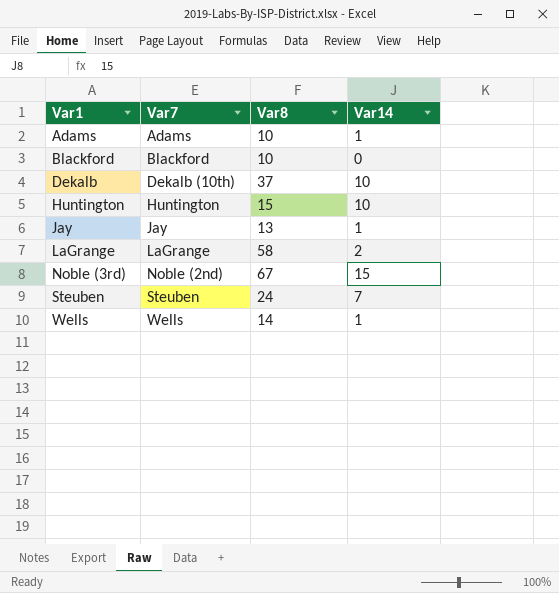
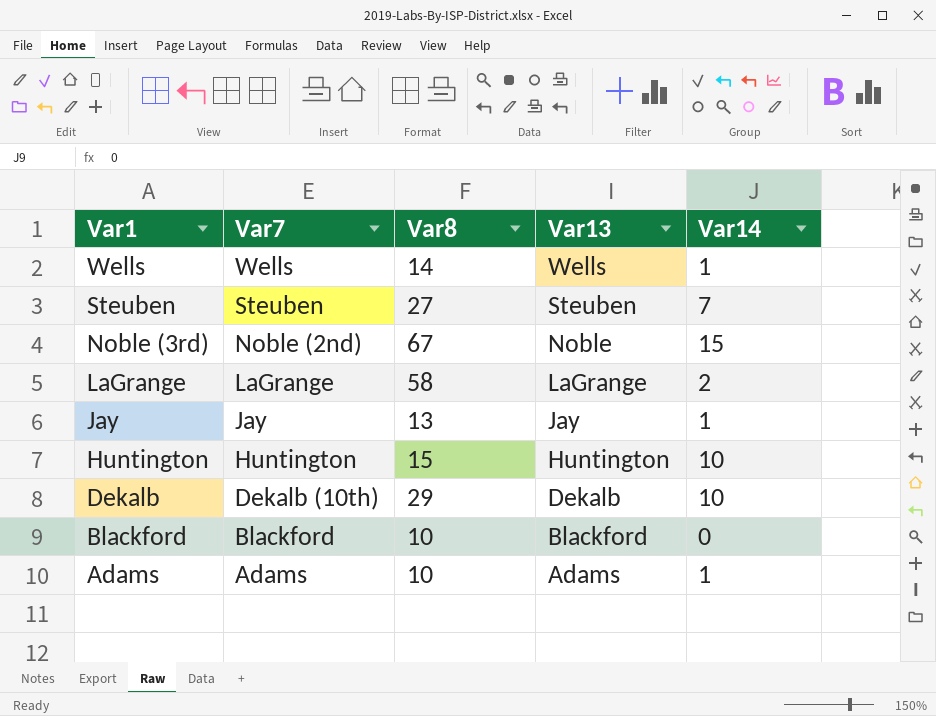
row order: Var1 ascending -> Var1 descending
column Var13 | position: none -> 4
Steuben | Var8: 24 -> 27
Dekalb | Var8: 37 -> 29

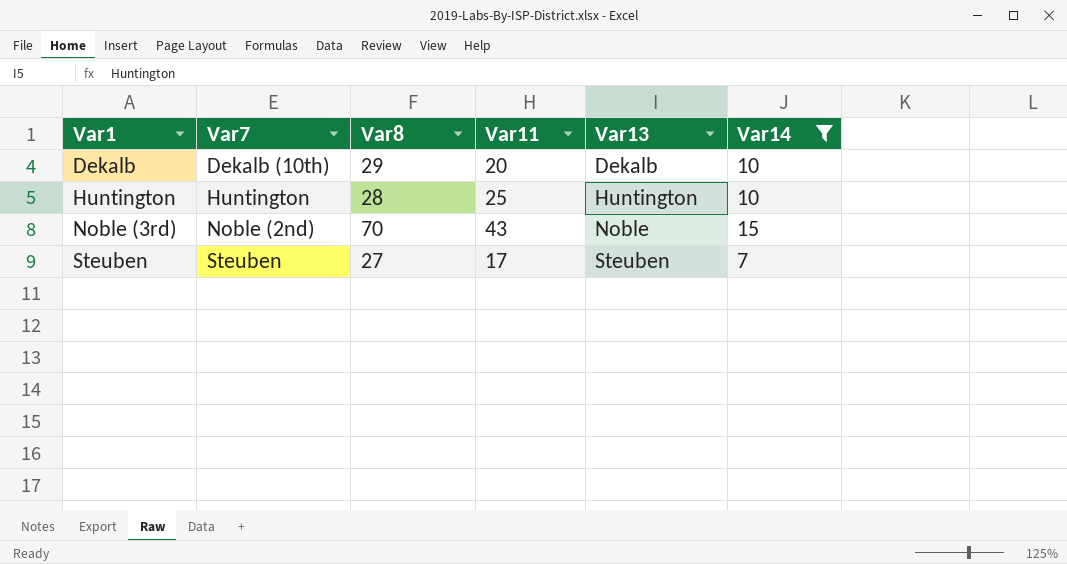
filter: none -> Var14 >= 7
row order: Var1 descending -> Var1 ascending
column Var11 | position: none -> 4
Huntington | Var8: 15 -> 28
Noble (3rd) | Var8: 67 -> 70

